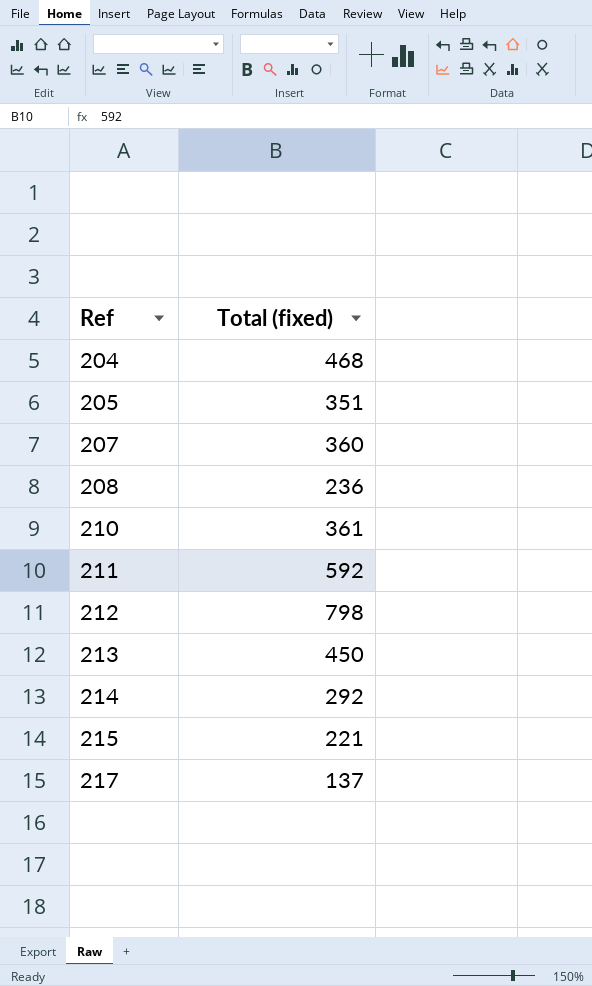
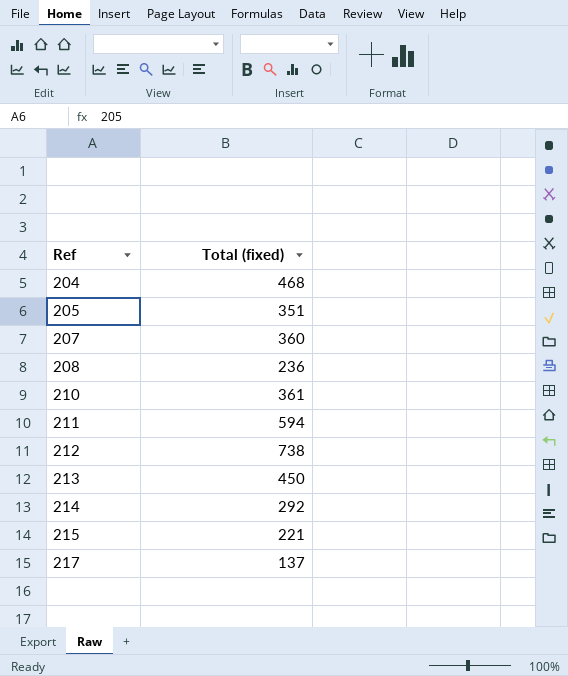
211 | Total (fixed): 592 -> 594
212 | Total (fixed): 798 -> 738

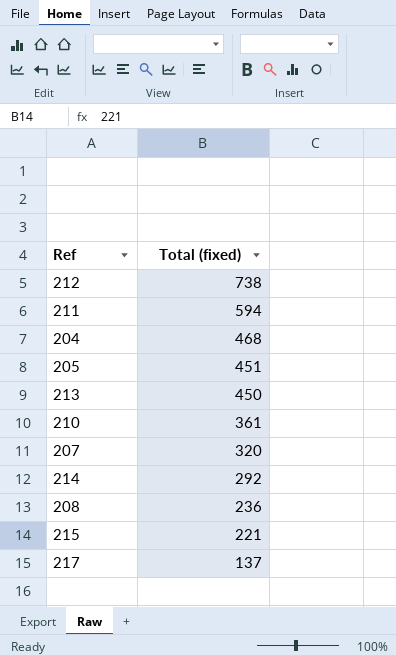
row order: Ref ascending -> Total (fixed) descending
205 | Total (fixed): 351 -> 451
207 | Total (fixed): 360 -> 320

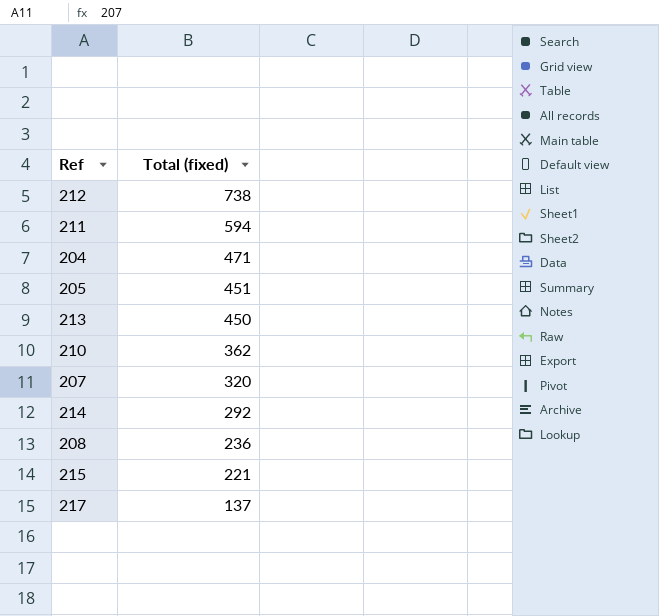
204 | Total (fixed): 468 -> 471
210 | Total (fixed): 361 -> 362

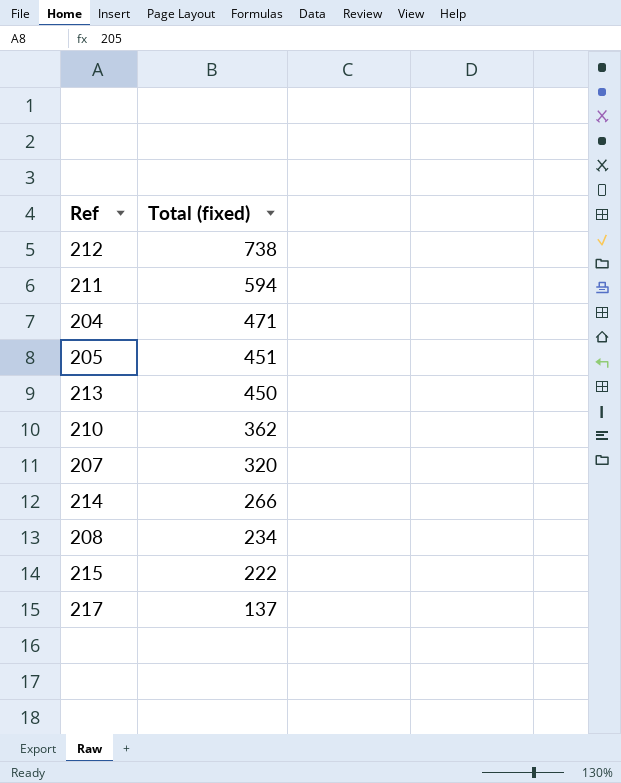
214 | Total (fixed): 292 -> 266
208 | Total (fixed): 236 -> 234
215 | Total (fixed): 221 -> 222

